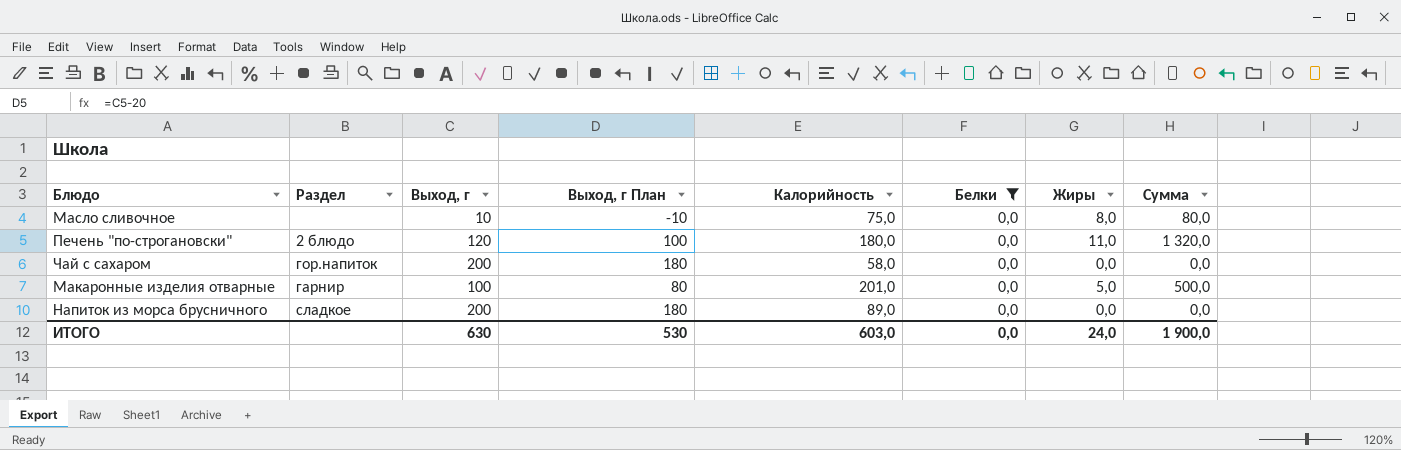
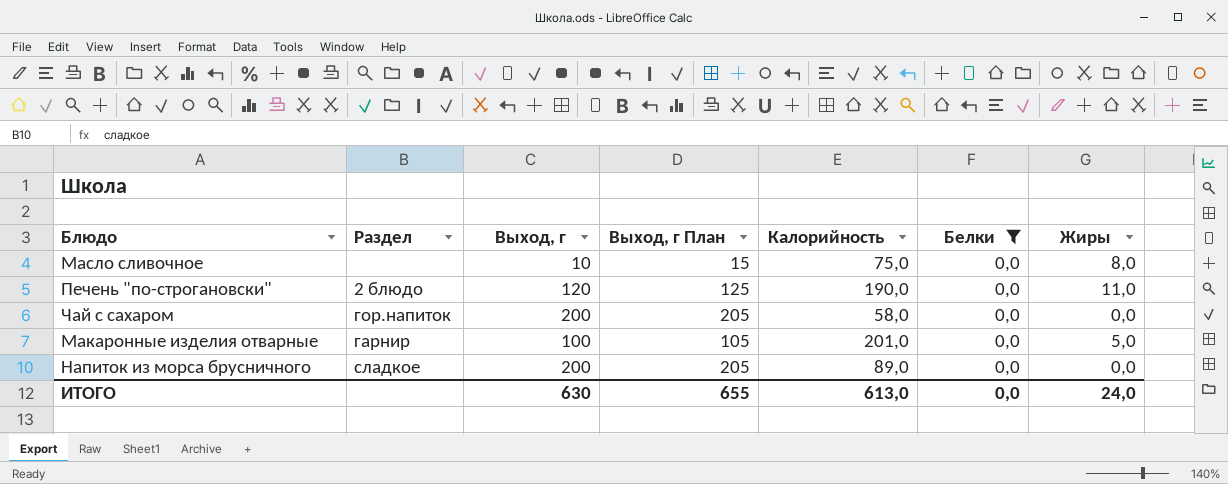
column Сумма | formula: [Выход, г] * [Жиры] -> none
column Выход, г План | formula: [Выход, г] - 20 -> [Выход, г] + 5
Печень "по-строгановски" | Калорийность: 180,0 -> 190,0
ИТОГО | Выход, г План: 530 -> 655
ИТОГО | Калорийность: 603,0 -> 613,0

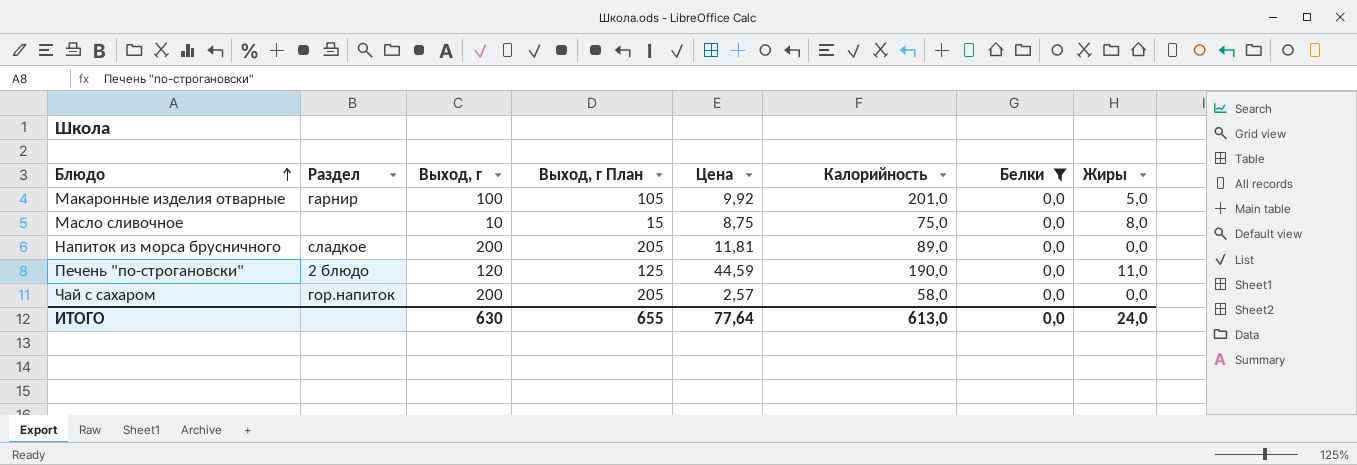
row order: none -> Блюдо ascending
column Цена | position: none -> 5

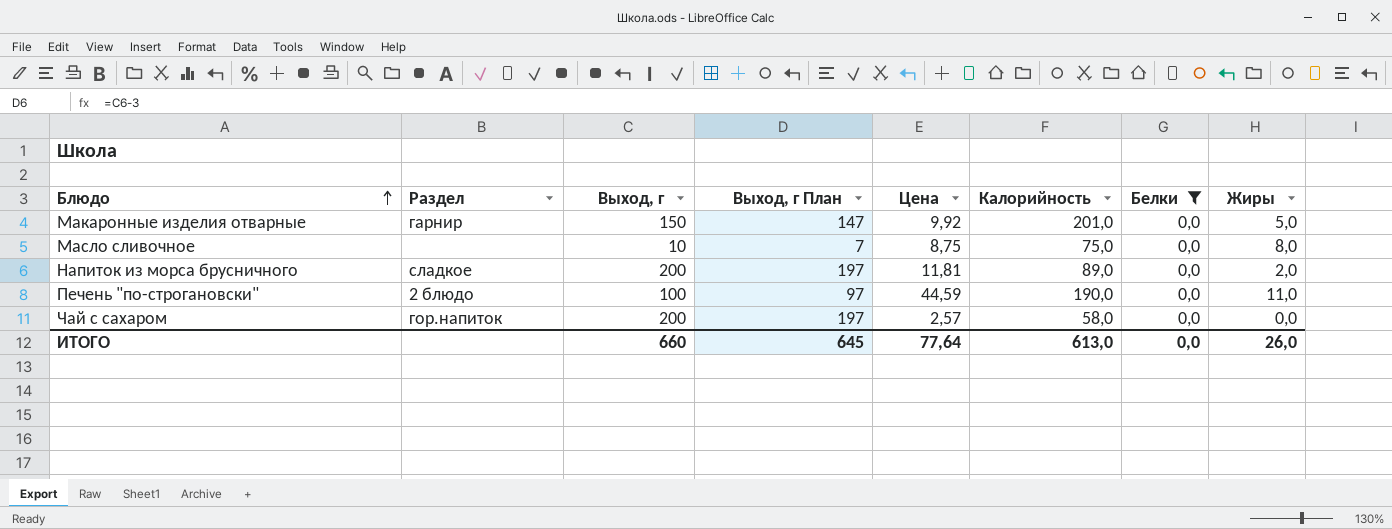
column Выход, г План | formula: [Выход, г] + 5 -> [Выход, г] - 3
Макаронные изделия отварные | Выход, г: 100 -> 150
Напиток из морса брусничного | Жиры: 0,0 -> 2,0
Печень "по-строгановски" | Выход, г: 120 -> 100
ИТОГО | Выход, г: 630 -> 660
ИТОГО | Выход, г План: 655 -> 645
ИТОГО | Жиры: 24,0 -> 26,0

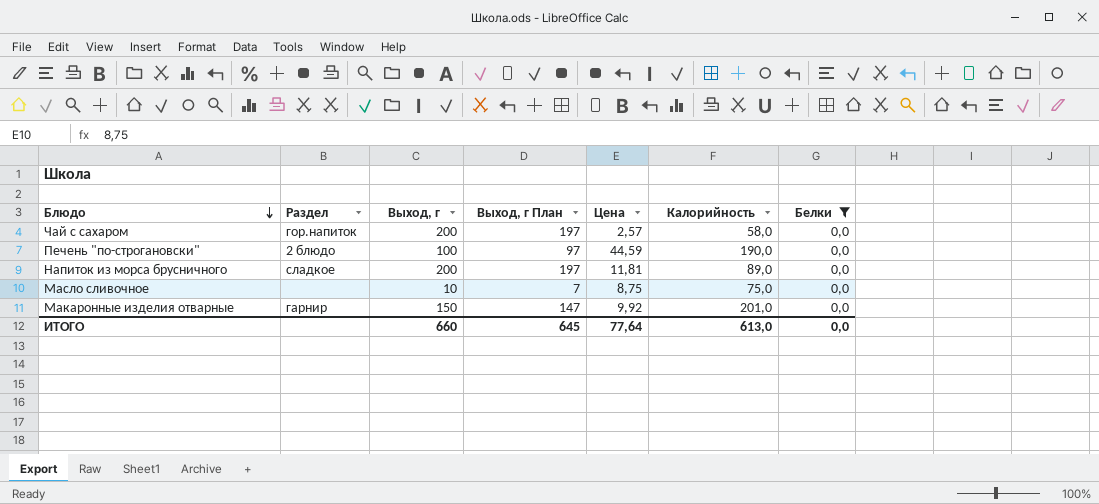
row order: Блюдо ascending -> Блюдо descending
column Жиры | position: 8 -> none

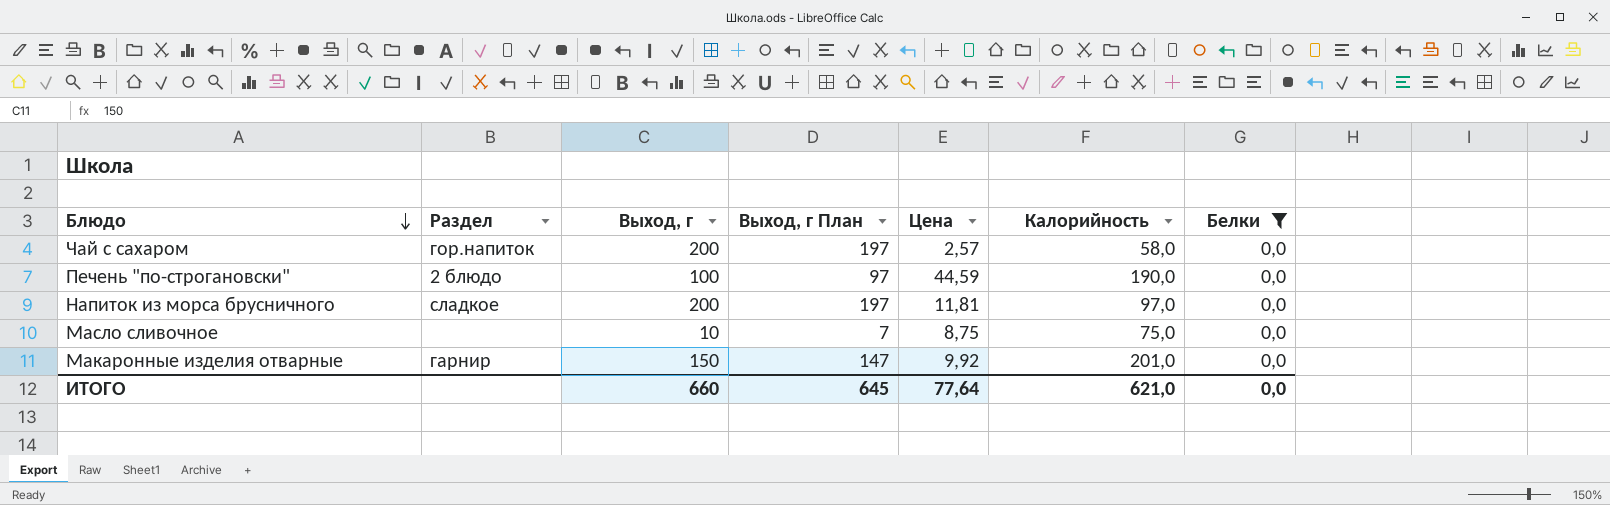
Напиток из морса брусничного | Калорийность: 89,0 -> 97,0
ИТОГО | Калорийность: 613,0 -> 621,0

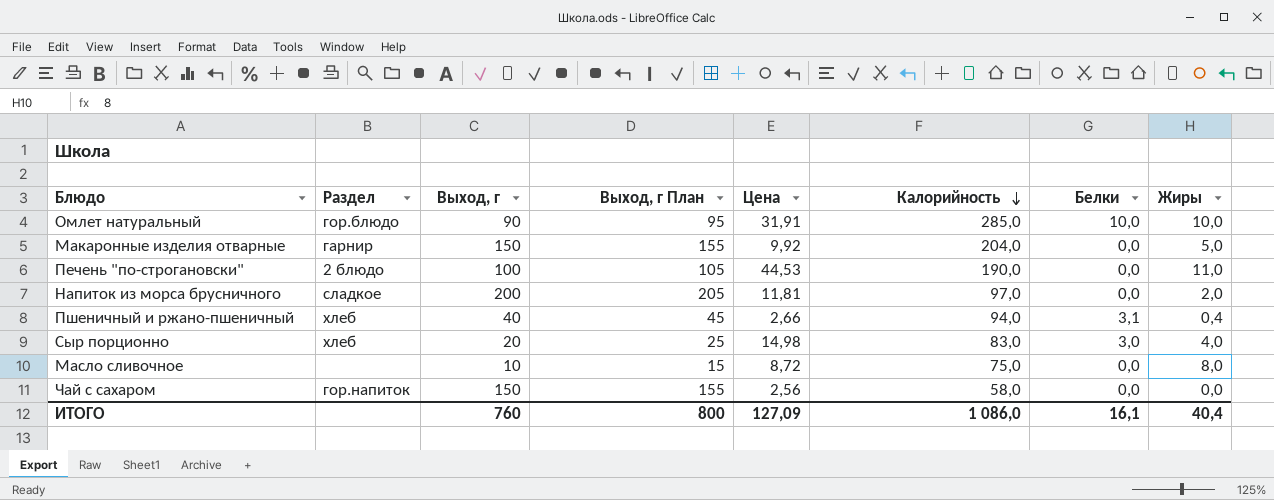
filter: Белки = 0,0 -> none
row order: Блюдо descending -> Калорийность descending
column Выход, г План | formula: [Выход, г] - 3 -> [Выход, г] + 5
column Жиры | position: none -> 8
Макаронные изделия отварные | Калорийность: 201,0 -> 204,0
Печень "по-строгановски" | Цена: 44,59 -> 44,53
Масло сливочное | Цена: 8,75 -> 8,72
Чай с сахаром | Выход, г: 200 -> 150
Чай с сахаром | Цена: 2,57 -> 2,56
ИТОГО | Выход, г: 660 -> 760
ИТОГО | Выход, г План: 645 -> 800
ИТОГО | Цена: 77,64 -> 127,09
ИТОГО | Калорийность: 621,0 -> 1 086,0
ИТОГО | Белки: 0,0 -> 16,1

